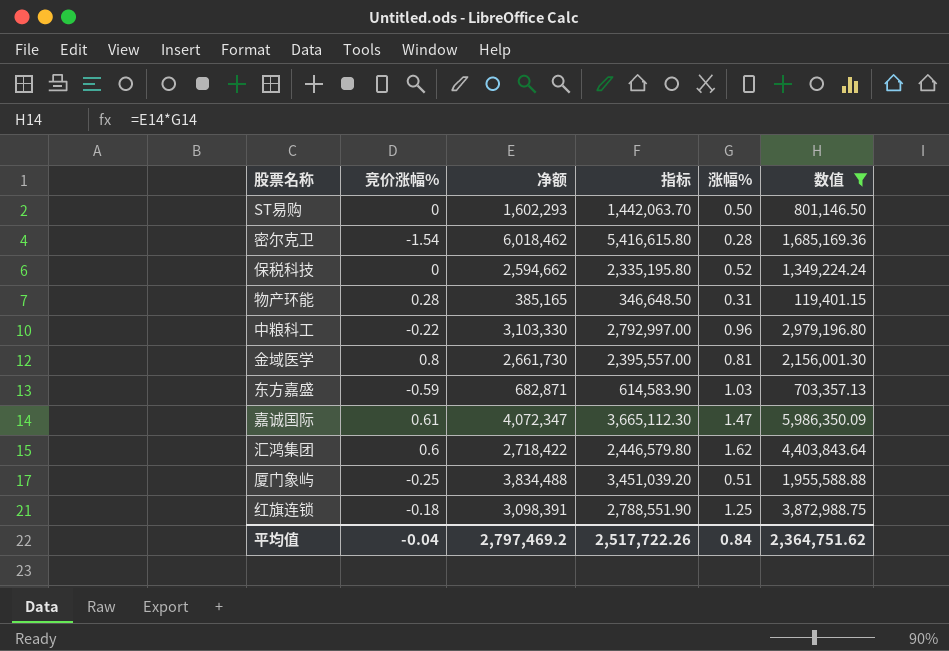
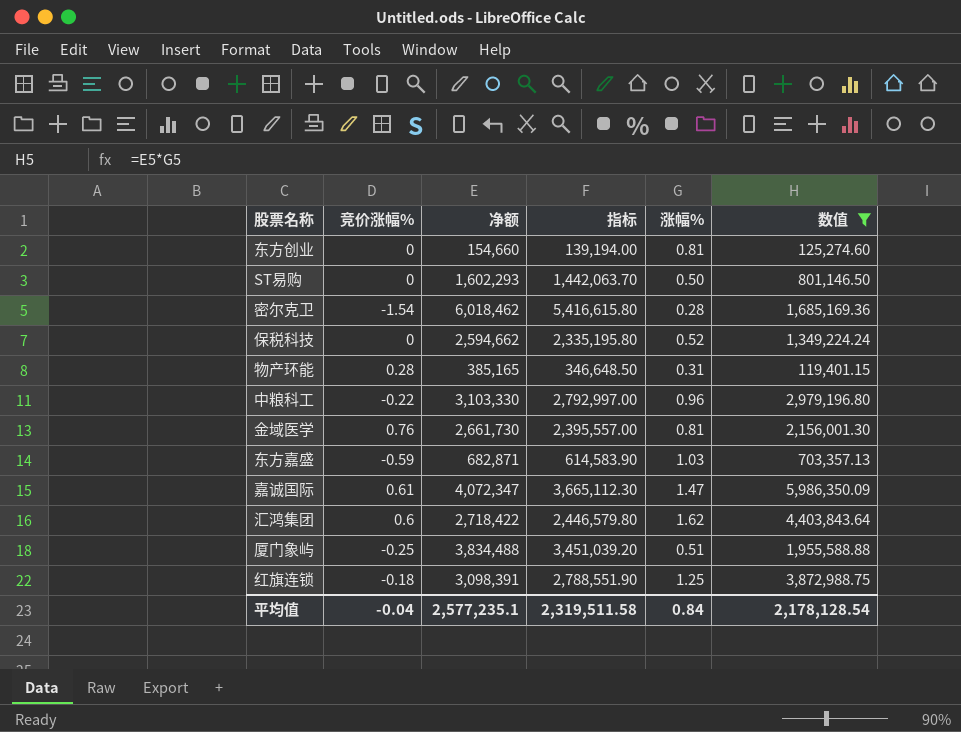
row 东方创业: none -> 0 | 154,660 | 139,194.00 | 0.81 | 125,274.60
金域医学 | 竞价涨幅%: 0.8 -> 0.76
平均值 | 净额: 2,797,469.2 -> 2,577,235.1
平均值 | 指标: 2,517,722.26 -> 2,319,511.58
平均值 | 数值: 2,364,751.62 -> 2,178,128.54

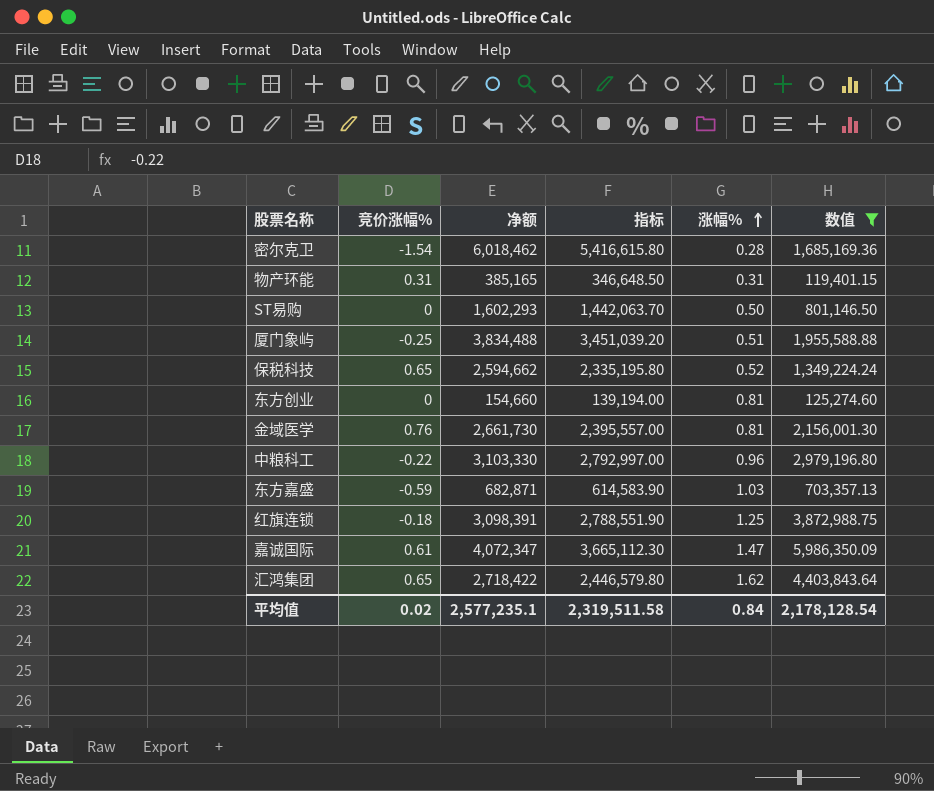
row order: none -> 涨幅% ascending
物产环能 | 竞价涨幅%: 0.28 -> 0.31
保税科技 | 竞价涨幅%: 0 -> 0.65
汇鸿集团 | 竞价涨幅%: 0.6 -> 0.65
平均值 | 竞价涨幅%: -0.04 -> 0.02

